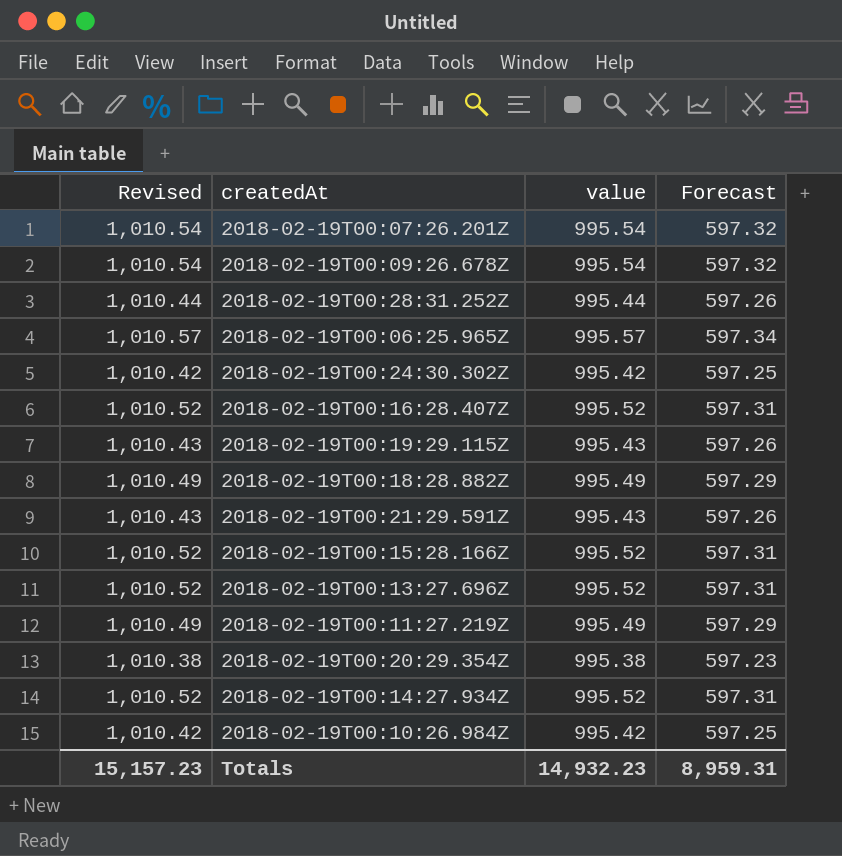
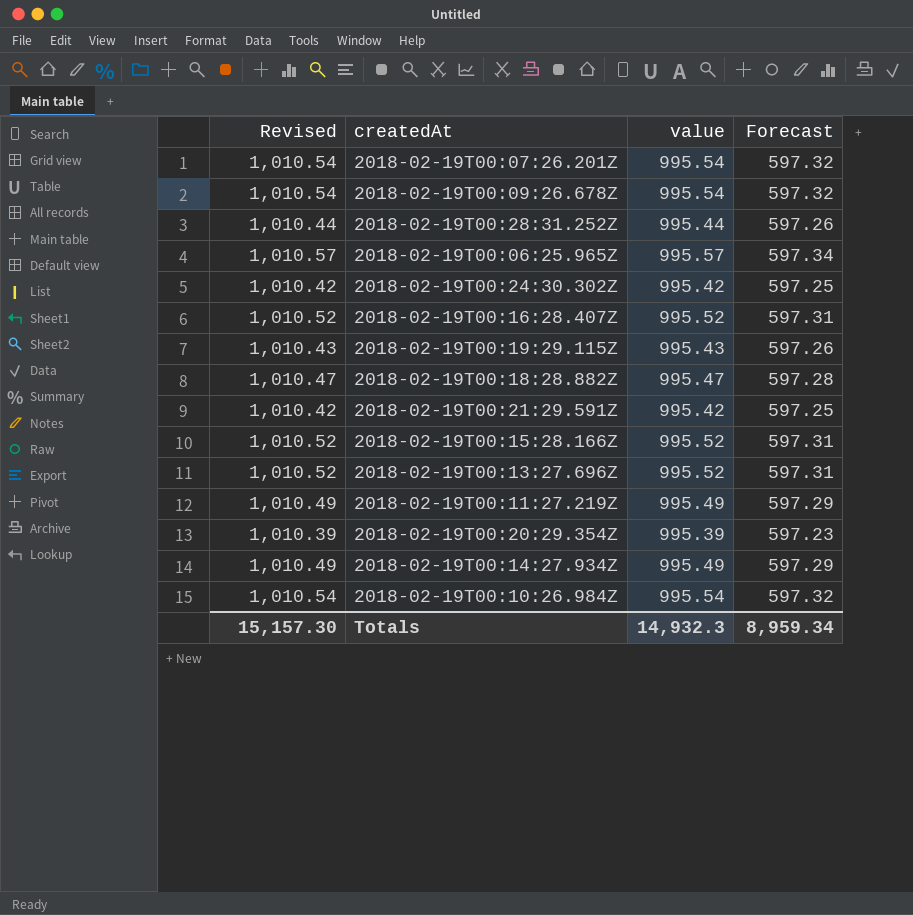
2018-02-19T00:18:28.882Z | Revised: 1,010.49 -> 1,010.47
2018-02-19T00:18:28.882Z | value: 995.49 -> 995.47
2018-02-19T00:18:28.882Z | Forecast: 597.29 -> 597.28
2018-02-19T00:21:29.591Z | Revised: 1,010.43 -> 1,010.42
2018-02-19T00:21:29.591Z | value: 995.43 -> 995.42
2018-02-19T00:21:29.591Z | Forecast: 597.26 -> 597.25
2018-02-19T00:20:29.354Z | Revised: 1,010.38 -> 1,010.39
2018-02-19T00:20:29.354Z | value: 995.38 -> 995.39
2018-02-19T00:14:27.934Z | Revised: 1,010.52 -> 1,010.49
2018-02-19T00:14:27.934Z | value: 995.52 -> 995.49
2018-02-19T00:14:27.934Z | Forecast: 597.31 -> 597.29
2018-02-19T00:10:26.984Z | Revised: 1,010.42 -> 1,010.54
2018-02-19T00:10:26.984Z | value: 995.42 -> 995.54
2018-02-19T00:10:26.984Z | Forecast: 597.25 -> 597.32
Totals | Revised: 15,157.23 -> 15,157.30
Totals | value: 14,932.23 -> 14,932.3
Totals | Forecast: 8,959.31 -> 8,959.34

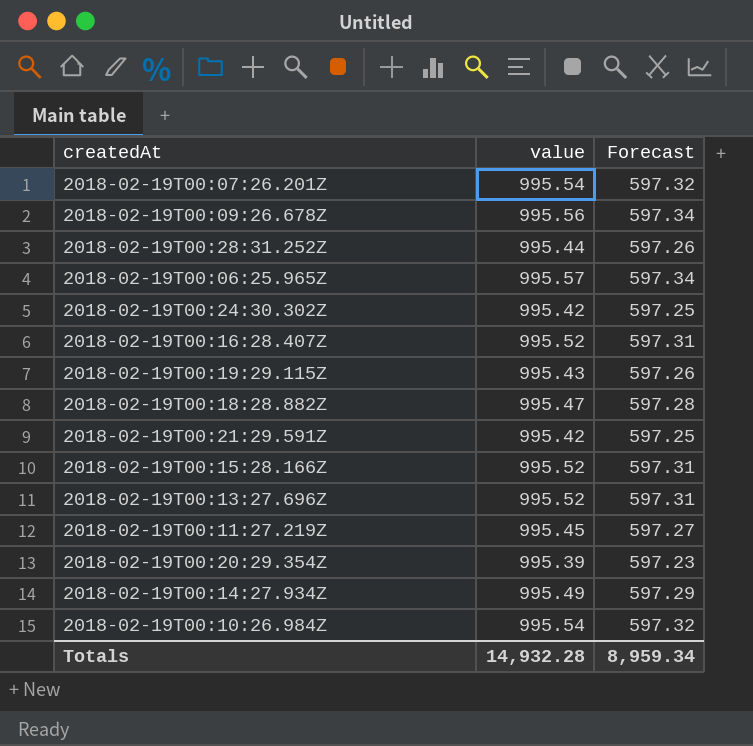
column Revised | formula: [value] + 15 -> none
2018-02-19T00:09:26.678Z | value: 995.54 -> 995.56
2018-02-19T00:09:26.678Z | Forecast: 597.32 -> 597.34
2018-02-19T00:11:27.219Z | value: 995.49 -> 995.45
2018-02-19T00:11:27.219Z | Forecast: 597.29 -> 597.27
Totals | value: 14,932.3 -> 14,932.28

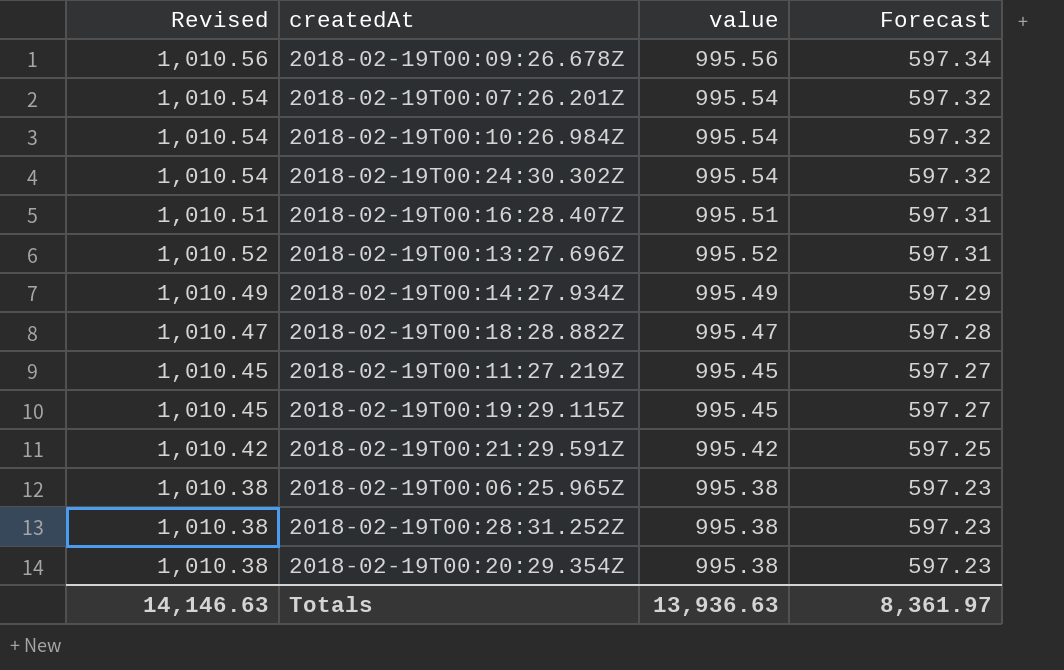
row order: none -> Forecast descending
column Revised | formula: none -> [value] + 15
row 2018-02-19T00:15:28.166Z: 995.52 | 597.31 -> none
2018-02-19T00:24:30.302Z | value: 995.42 -> 995.54
2018-02-19T00:24:30.302Z | Forecast: 597.25 -> 597.32
2018-02-19T00:16:28.407Z | value: 995.52 -> 995.51
2018-02-19T00:19:29.115Z | value: 995.43 -> 995.45
2018-02-19T00:19:29.115Z | Forecast: 597.26 -> 597.27
2018-02-19T00:06:25.965Z | value: 995.57 -> 995.38
2018-02-19T00:06:25.965Z | Forecast: 597.34 -> 597.23
2018-02-19T00:28:31.252Z | value: 995.44 -> 995.38
2018-02-19T00:28:31.252Z | Forecast: 597.26 -> 597.23
2018-02-19T00:20:29.354Z | value: 995.39 -> 995.38
Totals | value: 14,932.28 -> 13,936.63
Totals | Forecast: 8,959.34 -> 8,361.97

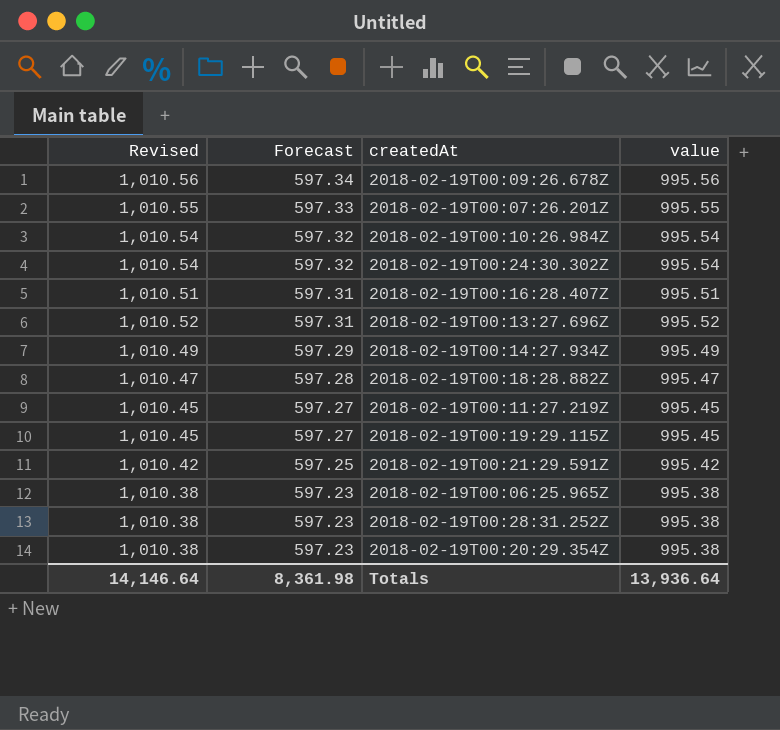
column Forecast | position: 4 -> 2
2018-02-19T00:07:26.201Z | Revised: 1,010.54 -> 1,010.55
2018-02-19T00:07:26.201Z | Forecast: 597.32 -> 597.33
2018-02-19T00:07:26.201Z | value: 995.54 -> 995.55
Totals | Revised: 14,146.63 -> 14,146.64
Totals | Forecast: 8,361.97 -> 8,361.98
Totals | value: 13,936.63 -> 13,936.64

